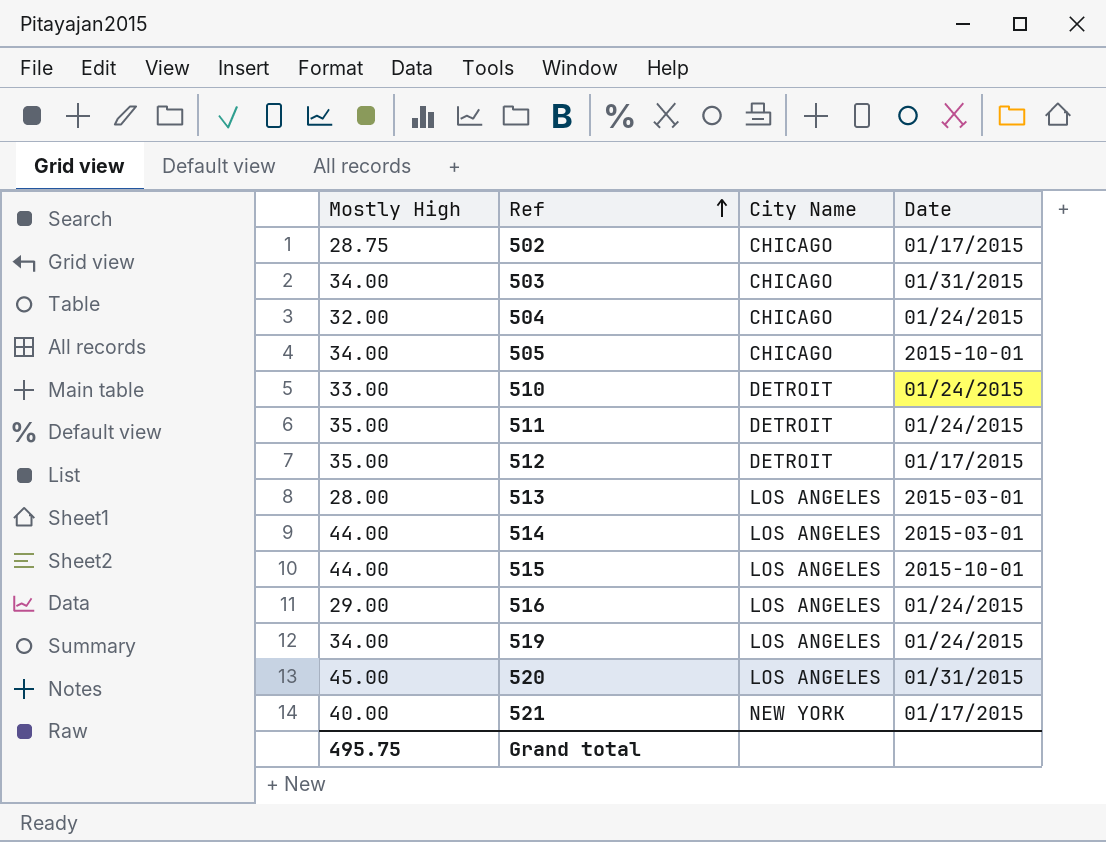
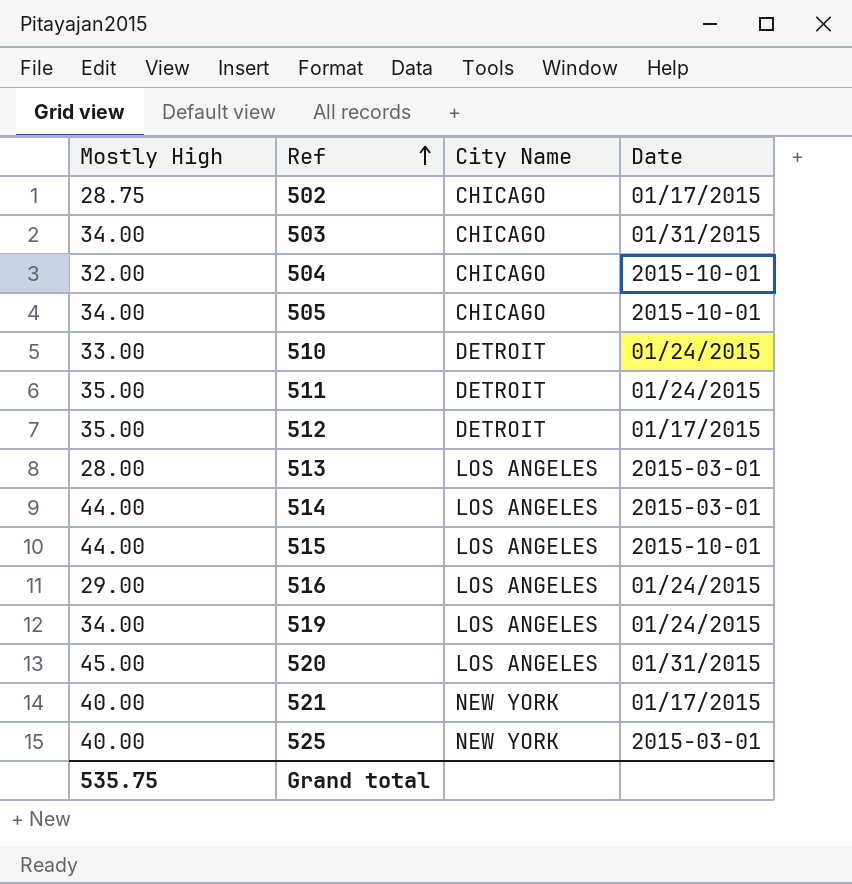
504 | Date: 01/24/2015 -> 2015-10-01
row 525: none -> 40.00 | NEW YORK | 2015-03-01
Grand total | Mostly High: 495.75 -> 535.75

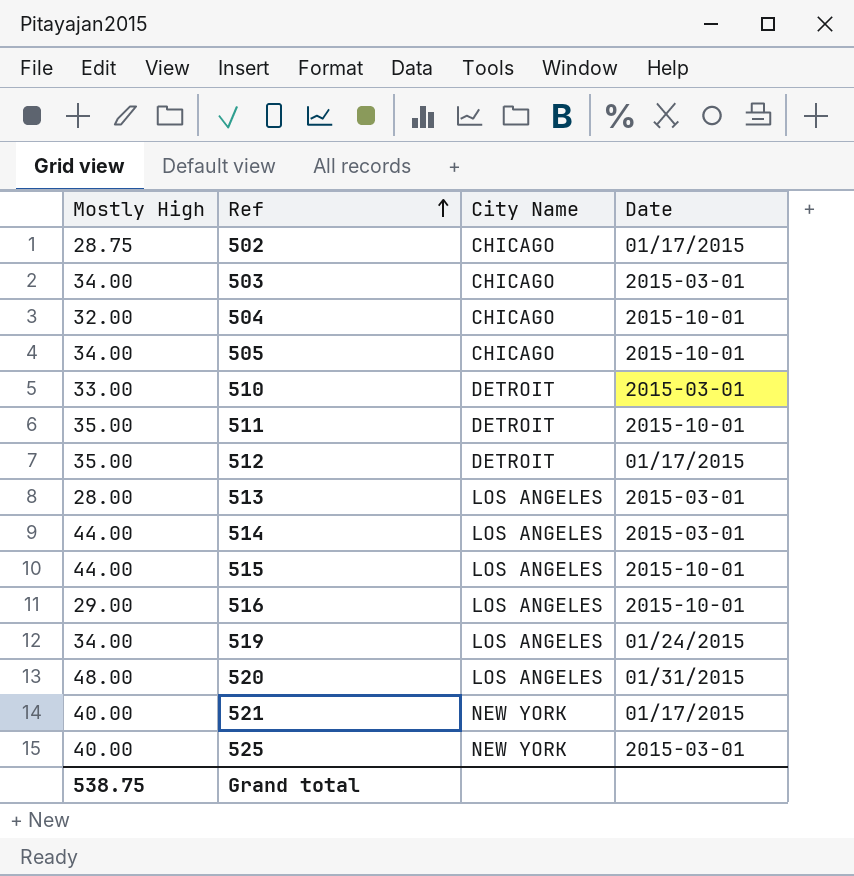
503 | Date: 01/31/2015 -> 2015-03-01
510 | Date: 01/24/2015 -> 2015-03-01
511 | Date: 01/24/2015 -> 2015-10-01
516 | Date: 01/24/2015 -> 2015-10-01
520 | Mostly High: 45.00 -> 48.00
Grand total | Mostly High: 535.75 -> 538.75

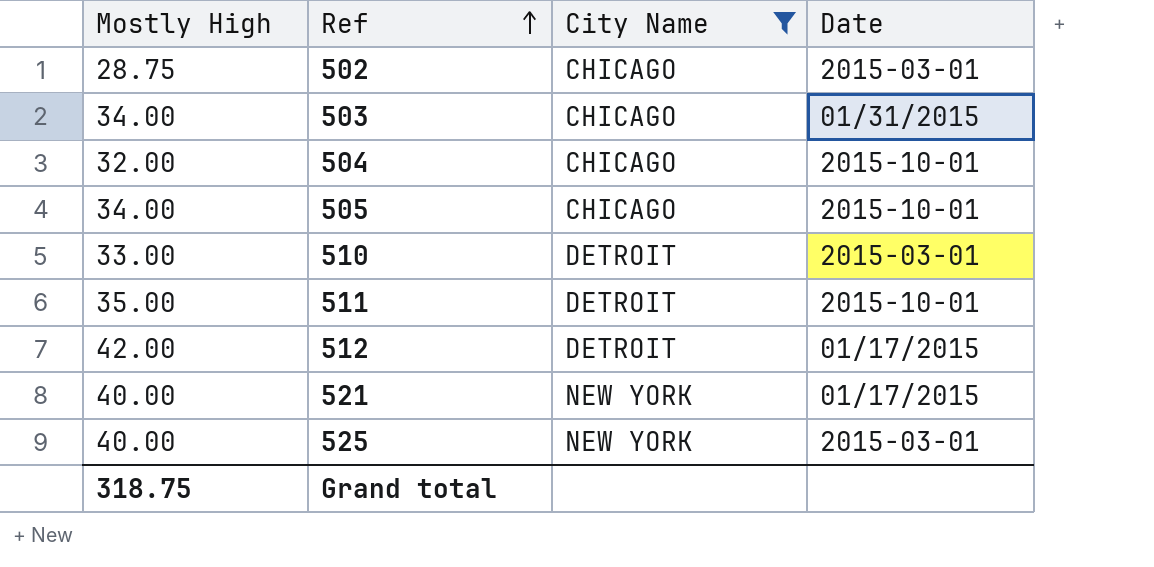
filter: none -> City Name != LOS ANGELES
502 | Date: 01/17/2015 -> 2015-03-01
503 | Date: 2015-03-01 -> 01/31/2015
512 | Mostly High: 35.00 -> 42.00
Grand total | Mostly High: 538.75 -> 318.75

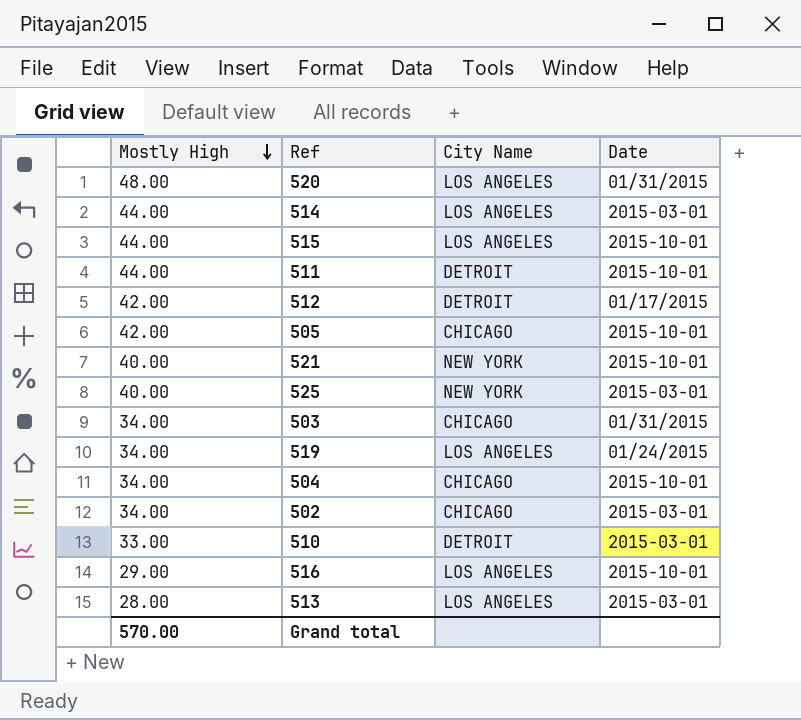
filter: City Name != LOS ANGELES -> none
row order: Ref ascending -> Mostly High descending
511 | Mostly High: 35.00 -> 44.00
505 | Mostly High: 34.00 -> 42.00
521 | Date: 01/17/2015 -> 2015-10-01
504 | Mostly High: 32.00 -> 34.00
502 | Mostly High: 28.75 -> 34.00
Grand total | Mostly High: 318.75 -> 570.00

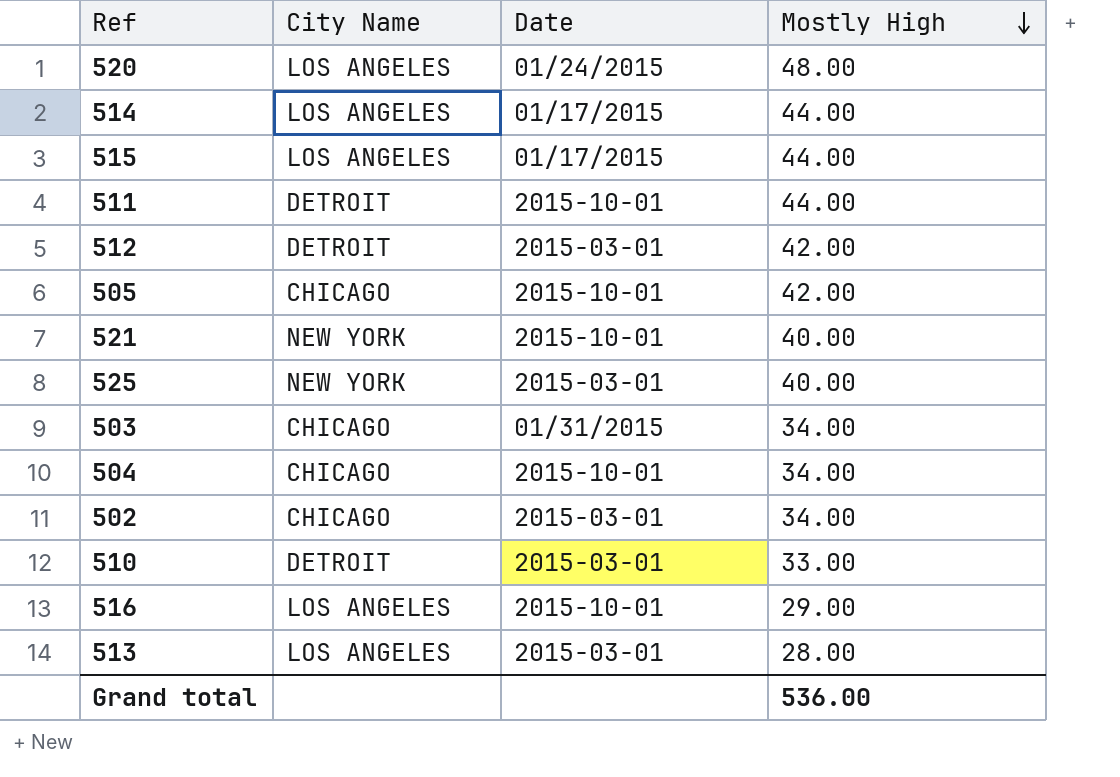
column Mostly High | position: 1 -> 4
row 519: 34.00 | LOS ANGELES | 01/24/2015 -> none
520 | Date: 01/31/2015 -> 01/24/2015
514 | Date: 2015-03-01 -> 01/17/2015
515 | Date: 2015-10-01 -> 01/17/2015
512 | Date: 01/17/2015 -> 2015-03-01
Grand total | Mostly High: 570.00 -> 536.00

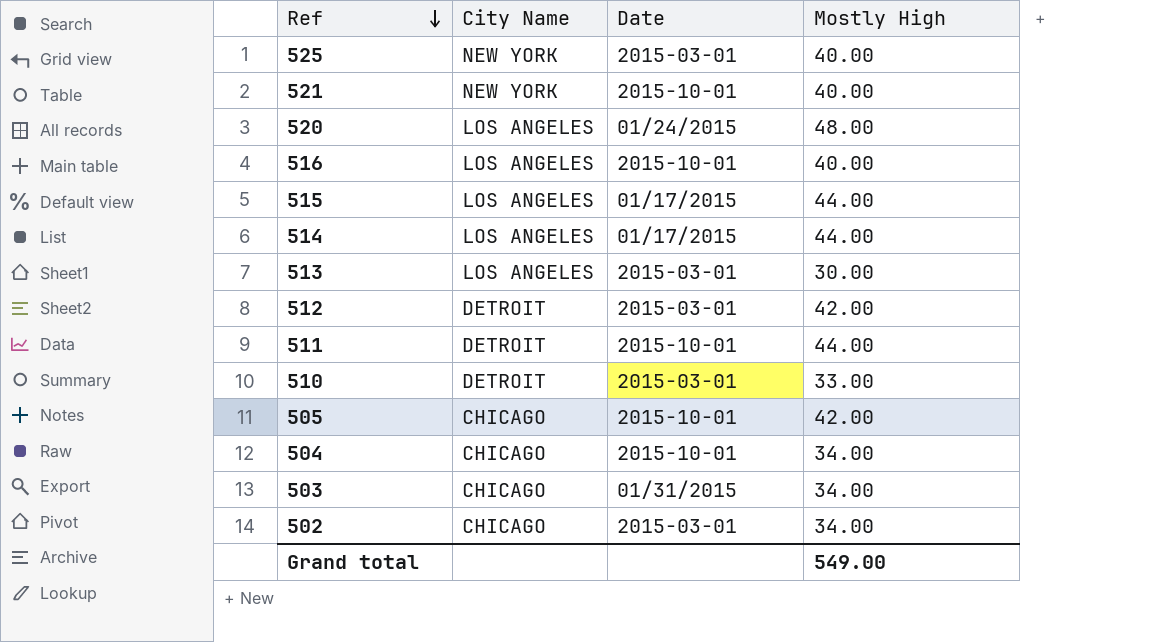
row order: Mostly High descending -> Ref descending
516 | Mostly High: 29.00 -> 40.00
513 | Mostly High: 28.00 -> 30.00
Grand total | Mostly High: 536.00 -> 549.00

